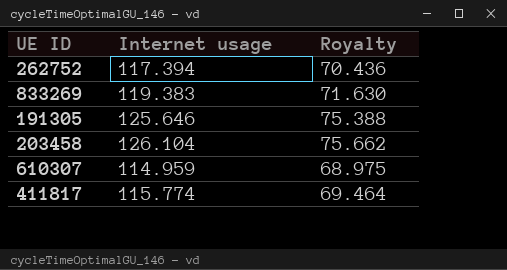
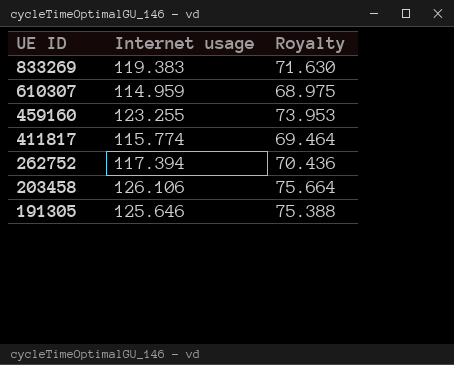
row order: none -> UE ID descending
row 459160: none -> 123.255 | 73.953
203458 | Internet usage: 126.104 -> 126.106
203458 | Royalty: 75.662 -> 75.664

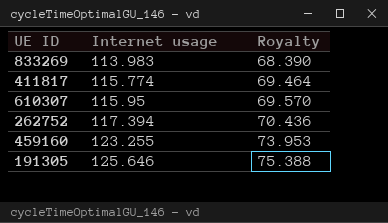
row order: UE ID descending -> Internet usage ascending
row 203458: 126.106 | 75.664 -> none
833269 | Internet usage: 119.383 -> 113.983
833269 | Royalty: 71.630 -> 68.390
610307 | Internet usage: 114.959 -> 115.95
610307 | Royalty: 68.975 -> 69.570

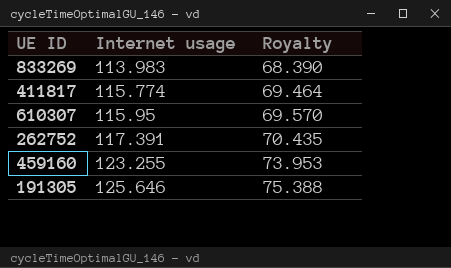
262752 | Internet usage: 117.394 -> 117.391
262752 | Royalty: 70.436 -> 70.435

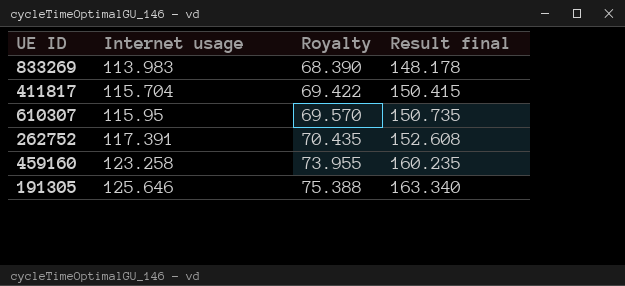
column Result final | formula: none -> [Internet usage] * 1.3
411817 | Internet usage: 115.774 -> 115.704
411817 | Royalty: 69.464 -> 69.422
459160 | Internet usage: 123.255 -> 123.258
459160 | Royalty: 73.953 -> 73.955

